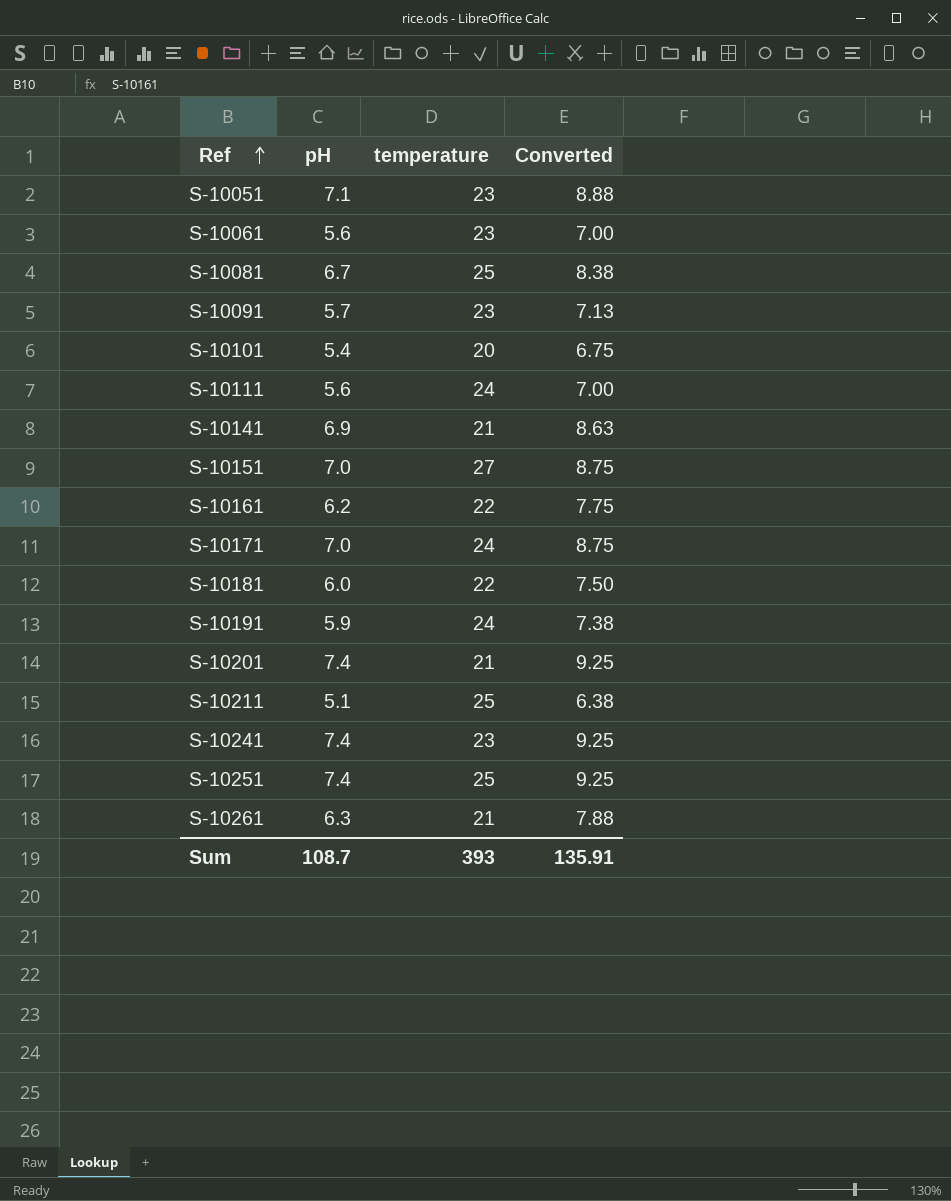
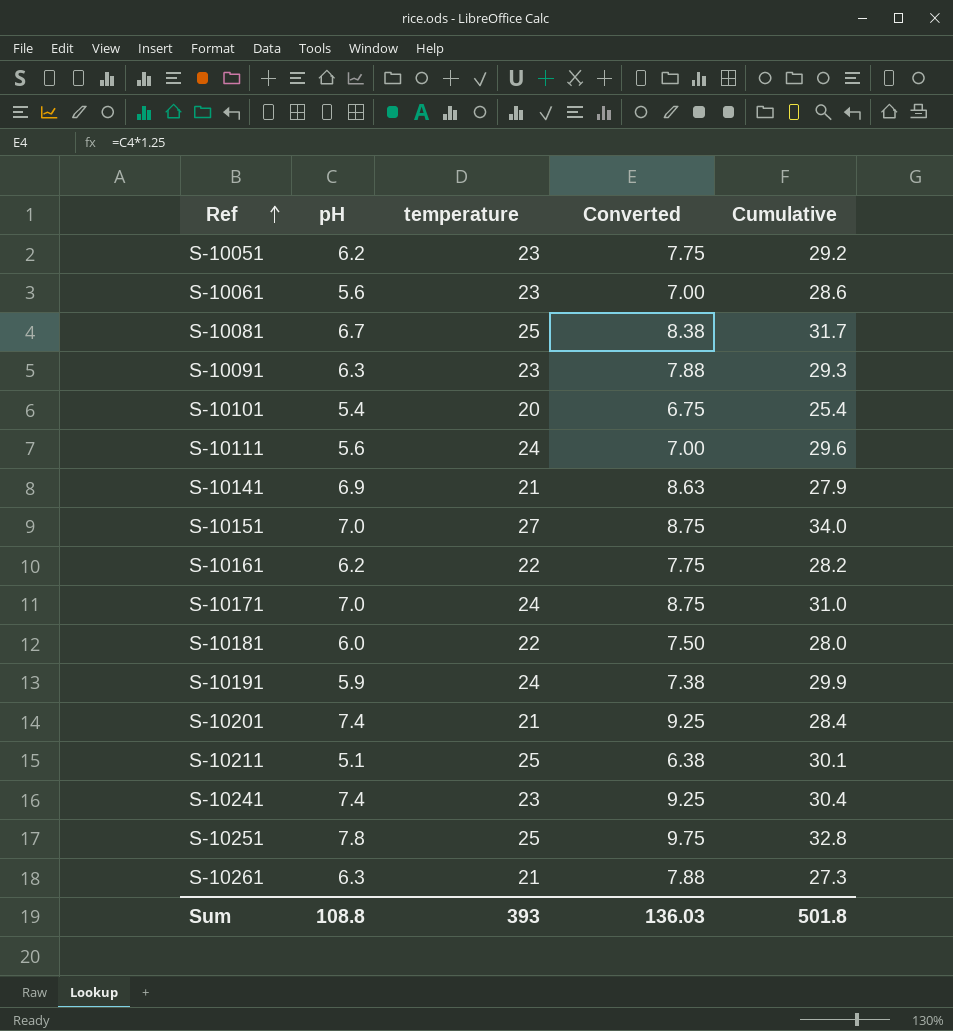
column Cumulative | formula: none -> [pH] + [temperature]
S-10051 | pH: 7.1 -> 6.2
S-10051 | Converted: 8.88 -> 7.75
S-10091 | pH: 5.7 -> 6.3
S-10091 | Converted: 7.13 -> 7.88
S-10251 | pH: 7.4 -> 7.8
S-10251 | Converted: 9.25 -> 9.75
Sum | pH: 108.7 -> 108.8
Sum | Converted: 135.91 -> 136.03

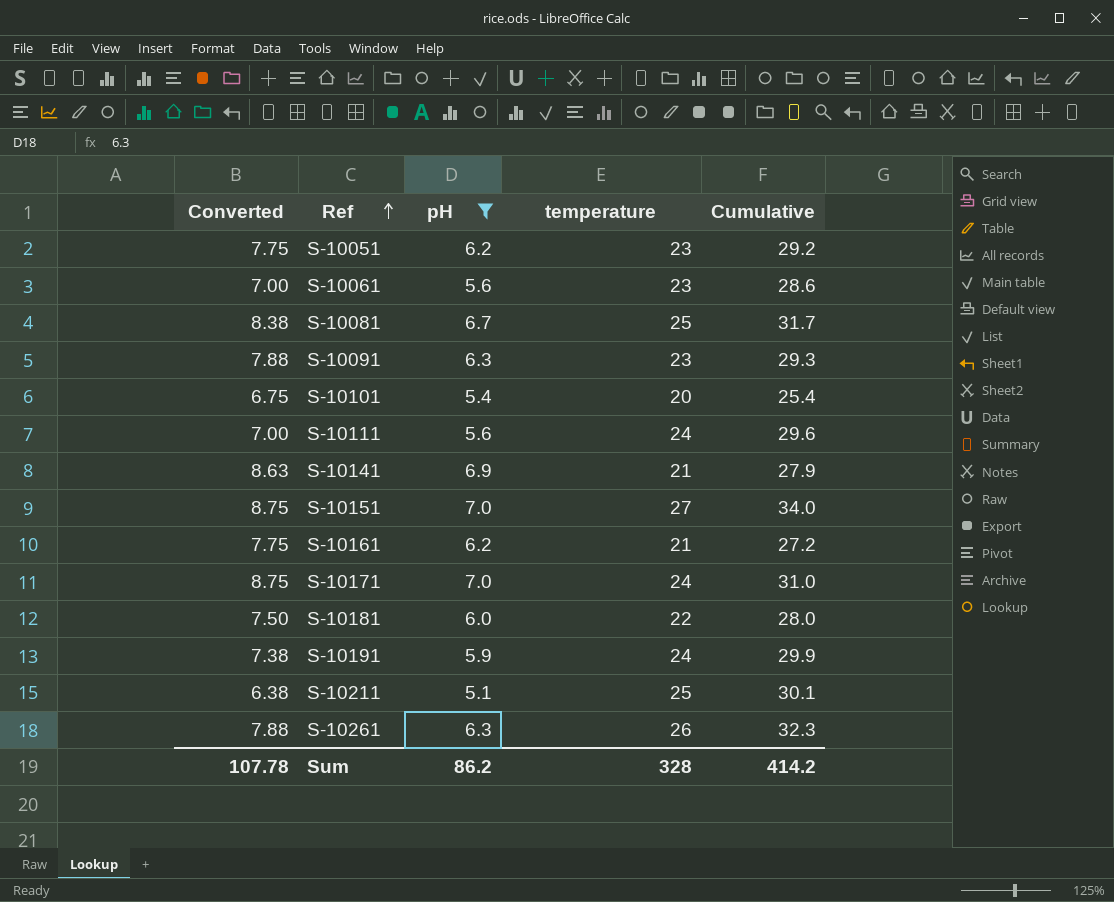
filter: none -> pH <= 7.0
column Converted | position: 4 -> 1
S-10161 | temperature: 22 -> 21
S-10161 | Cumulative: 28.2 -> 27.2
S-10261 | temperature: 21 -> 26
S-10261 | Cumulative: 27.3 -> 32.3
Sum | Converted: 136.03 -> 107.78
Sum | pH: 108.8 -> 86.2
Sum | temperature: 393 -> 328
Sum | Cumulative: 501.8 -> 414.2

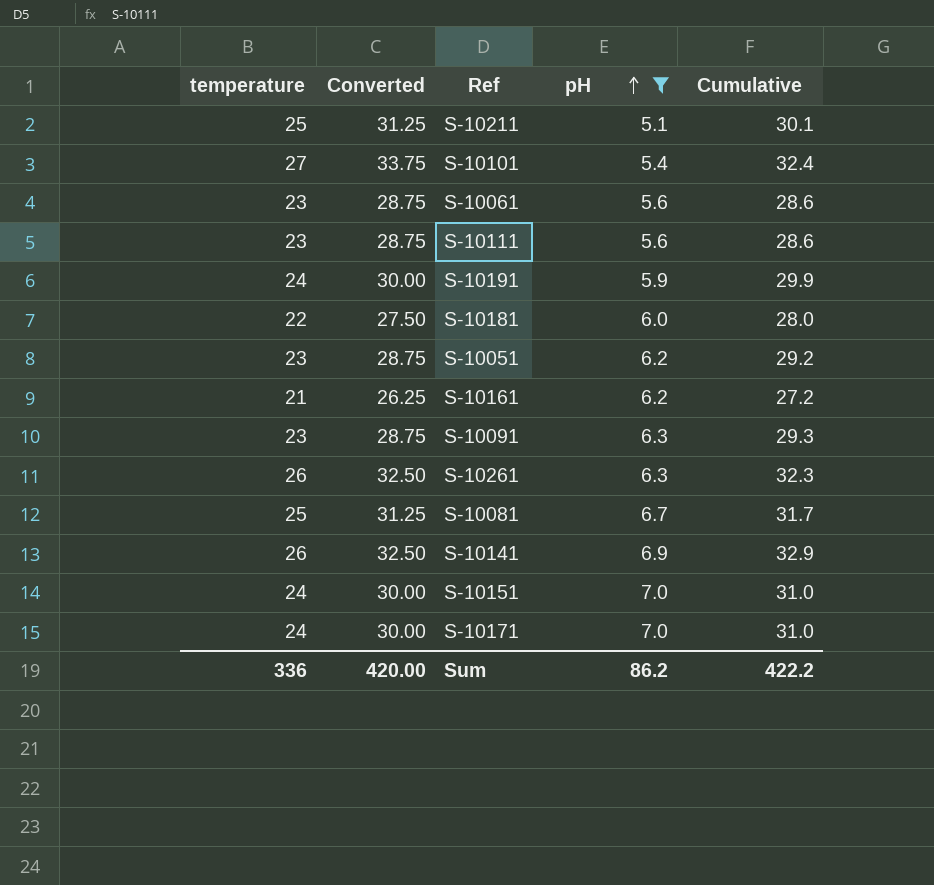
row order: Ref ascending -> pH ascending
column temperature | position: 4 -> 1
column Converted | formula: [pH] * 1.25 -> [temperature] * 1.25
S-10101 | temperature: 20 -> 27
S-10101 | Cumulative: 25.4 -> 32.4
S-10111 | temperature: 24 -> 23
S-10111 | Cumulative: 29.6 -> 28.6
S-10141 | temperature: 21 -> 26
S-10141 | Cumulative: 27.9 -> 32.9
S-10151 | temperature: 27 -> 24
S-10151 | Cumulative: 34.0 -> 31.0
Sum | temperature: 328 -> 336
Sum | Converted: 107.78 -> 420.00
Sum | Cumulative: 414.2 -> 422.2

